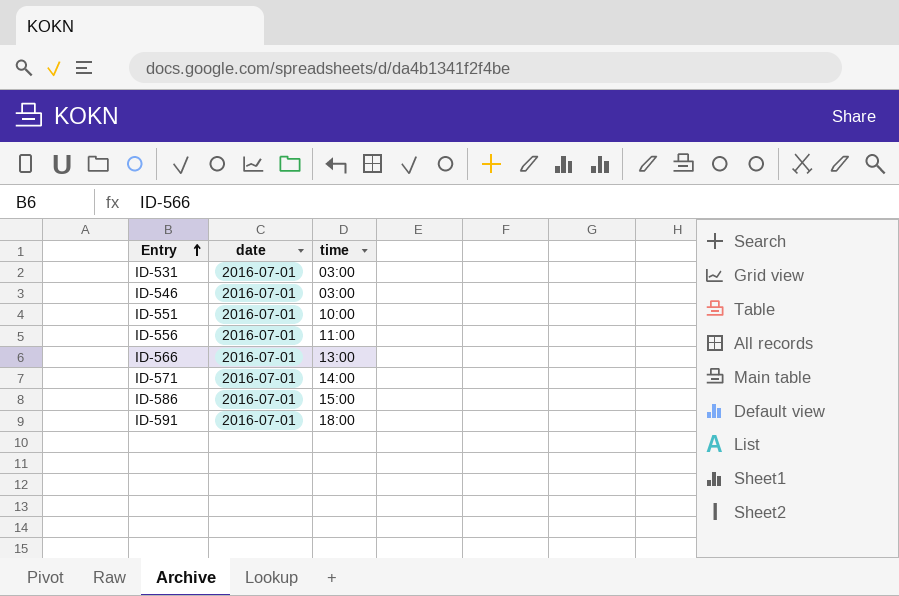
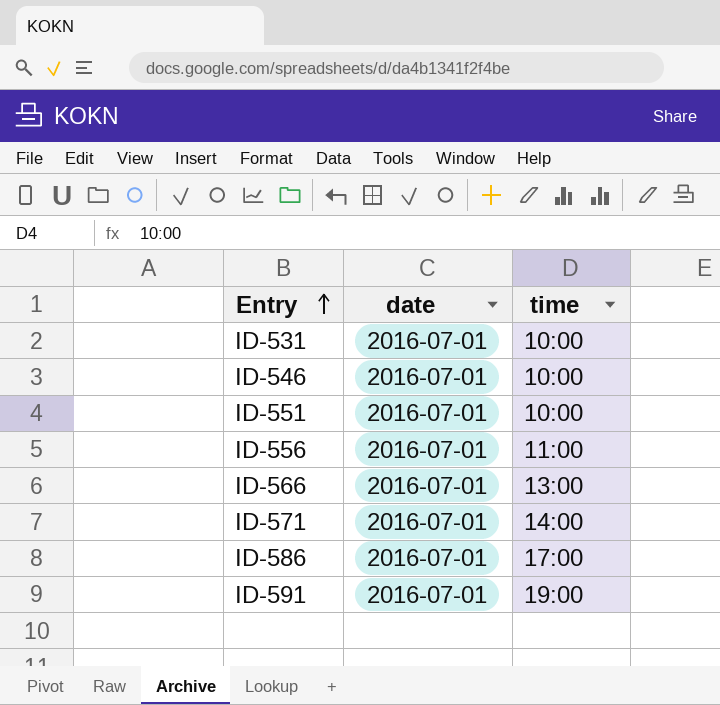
ID-531 | time: 03:00 -> 10:00
ID-546 | time: 03:00 -> 10:00
ID-586 | time: 15:00 -> 17:00
ID-591 | time: 18:00 -> 19:00

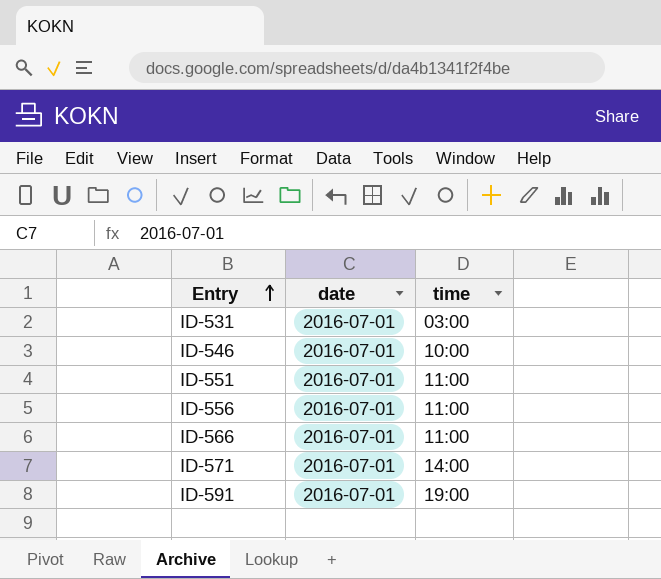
row ID-586: 2016-07-01 | 17:00 -> none
ID-531 | time: 10:00 -> 03:00
ID-551 | time: 10:00 -> 11:00
ID-566 | time: 13:00 -> 11:00

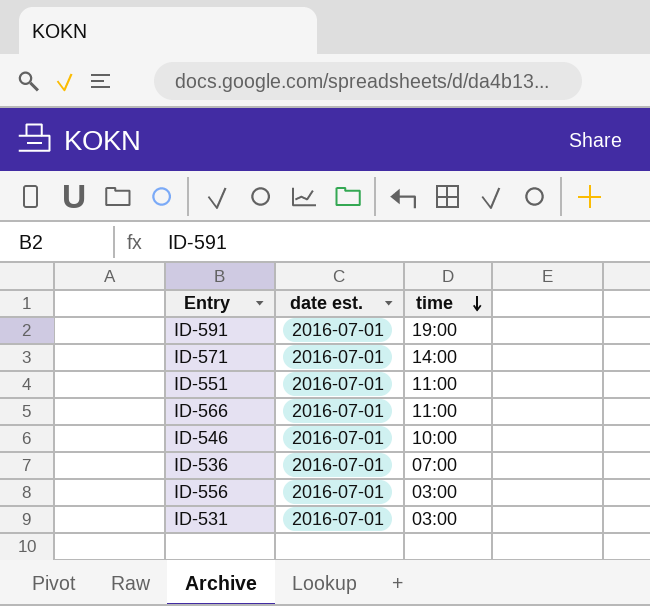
row order: Entry ascending -> time descending
column name: date -> date est.
row ID-536: none -> 2016-07-01 | 07:00
ID-556 | time: 11:00 -> 03:00

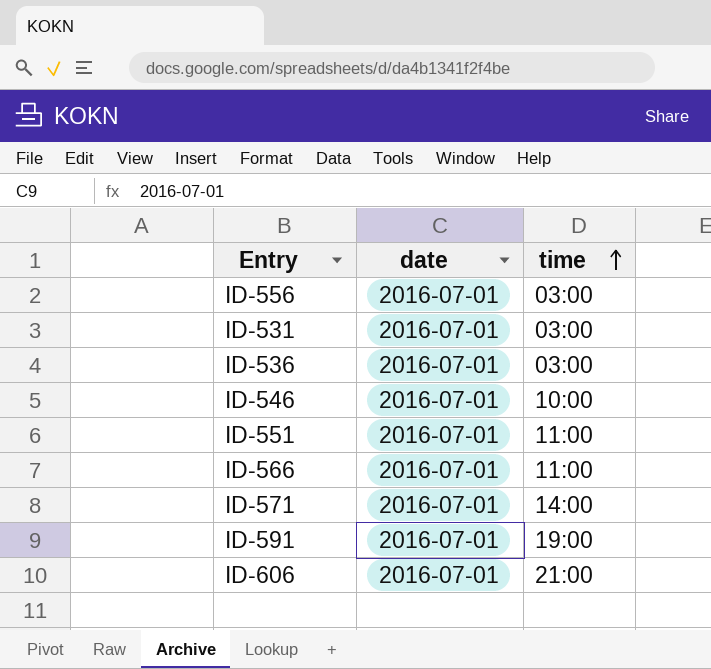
row order: time descending -> time ascending
column name: date est. -> date
ID-536 | time: 07:00 -> 03:00
row ID-606: none -> 2016-07-01 | 21:00

